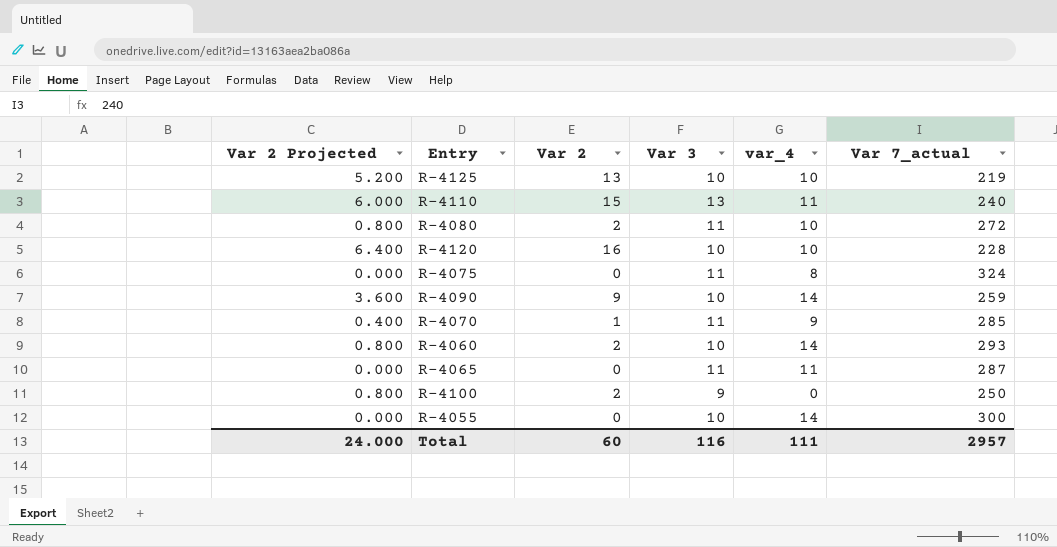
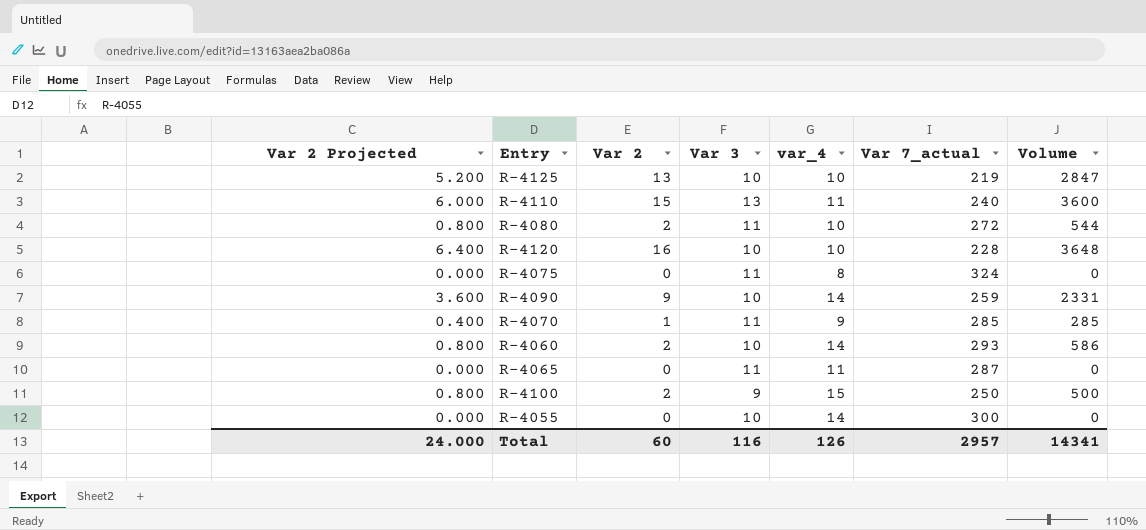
column Volume | formula: none -> [Var 2] * [Var 7_actual]
R-4100 | var_4: 0 -> 15
Total | var_4: 111 -> 126

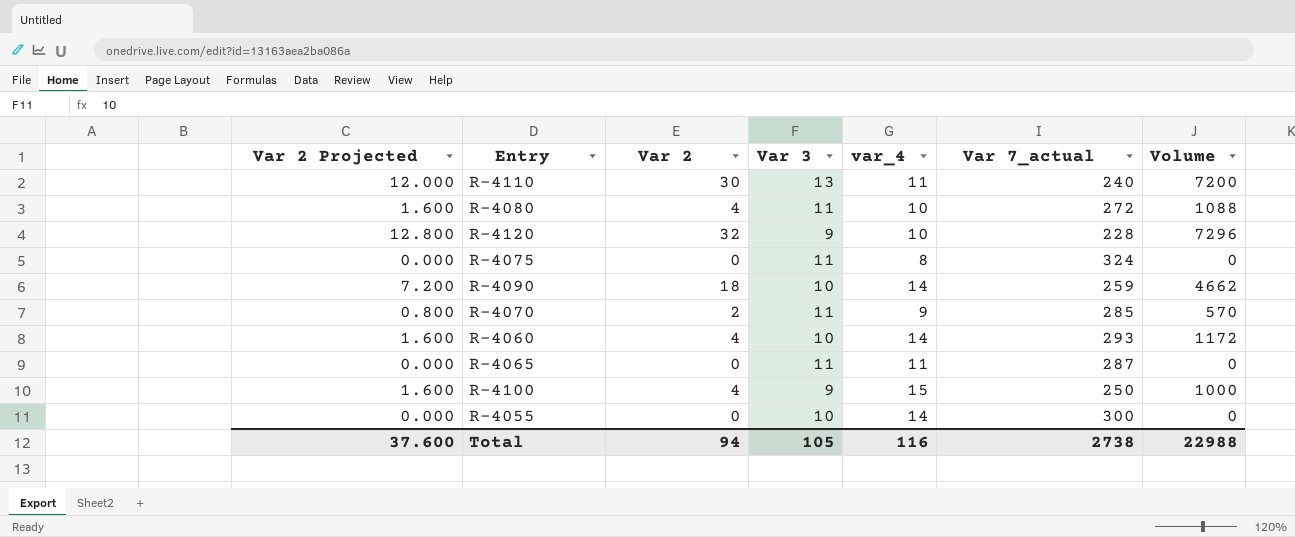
row R-4125: 5.200 | 13 | 10 | 10 | 219 | 2847 -> none
R-4110 | Var 2 Projected: 6.000 -> 12.000
R-4110 | Var 2: 15 -> 30
R-4110 | Volume: 3600 -> 7200
R-4080 | Var 2 Projected: 0.800 -> 1.600
R-4080 | Var 2: 2 -> 4
R-4080 | Volume: 544 -> 1088
R-4120 | Var 2 Projected: 6.400 -> 12.800
R-4120 | Var 2: 16 -> 32
R-4120 | Var 3: 10 -> 9
R-4120 | Volume: 3648 -> 7296
R-4090 | Var 2 Projected: 3.600 -> 7.200
R-4090 | Var 2: 9 -> 18
R-4090 | Volume: 2331 -> 4662
R-4070 | Var 2 Projected: 0.400 -> 0.800
R-4070 | Var 2: 1 -> 2
R-4070 | Volume: 285 -> 570
R-4060 | Var 2 Projected: 0.800 -> 1.600
R-4060 | Var 2: 2 -> 4
R-4060 | Volume: 586 -> 1172
R-4100 | Var 2 Projected: 0.800 -> 1.600
R-4100 | Var 2: 2 -> 4
R-4100 | Volume: 500 -> 1000
Total | Var 2 Projected: 24.000 -> 37.600
Total | Var 2: 60 -> 94
Total | Var 3: 116 -> 105
Total | var_4: 126 -> 116
Total | Var 7_actual: 2957 -> 2738
Total | Volume: 14341 -> 22988

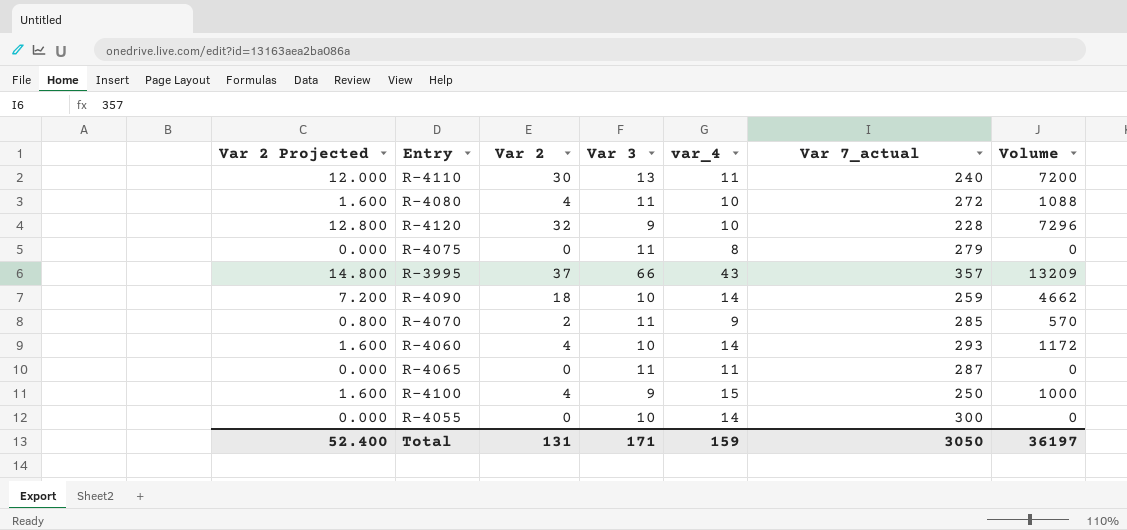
R-4075 | Var 7_actual: 324 -> 279
row R-3995: none -> 14.800 | 37 | 66 | 43 | 357 | 13209
Total | Var 2 Projected: 37.600 -> 52.400
Total | Var 2: 94 -> 131
Total | Var 3: 105 -> 171
Total | var_4: 116 -> 159
Total | Var 7_actual: 2738 -> 3050
Total | Volume: 22988 -> 36197

